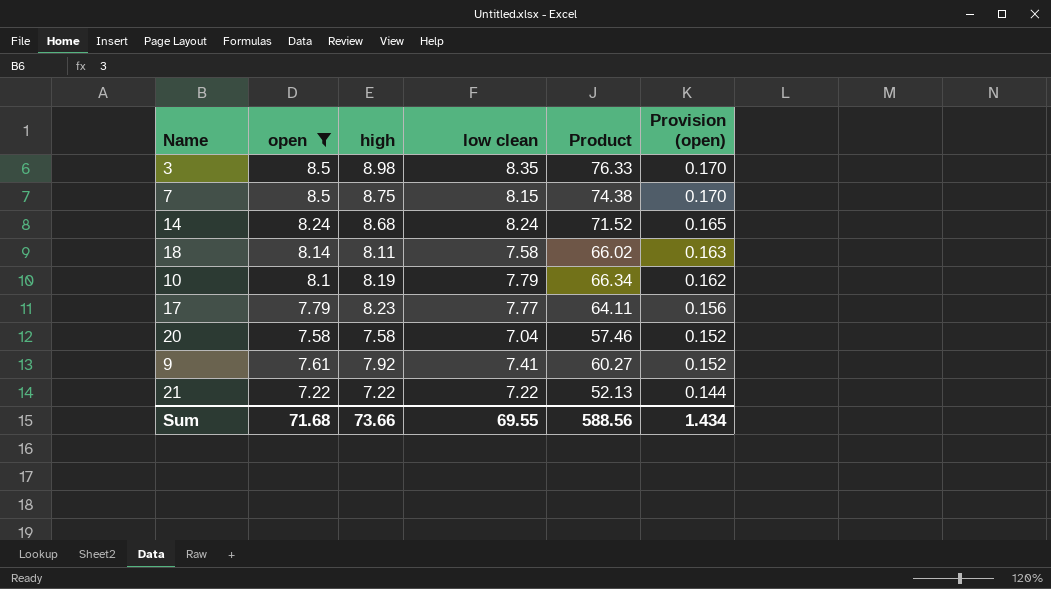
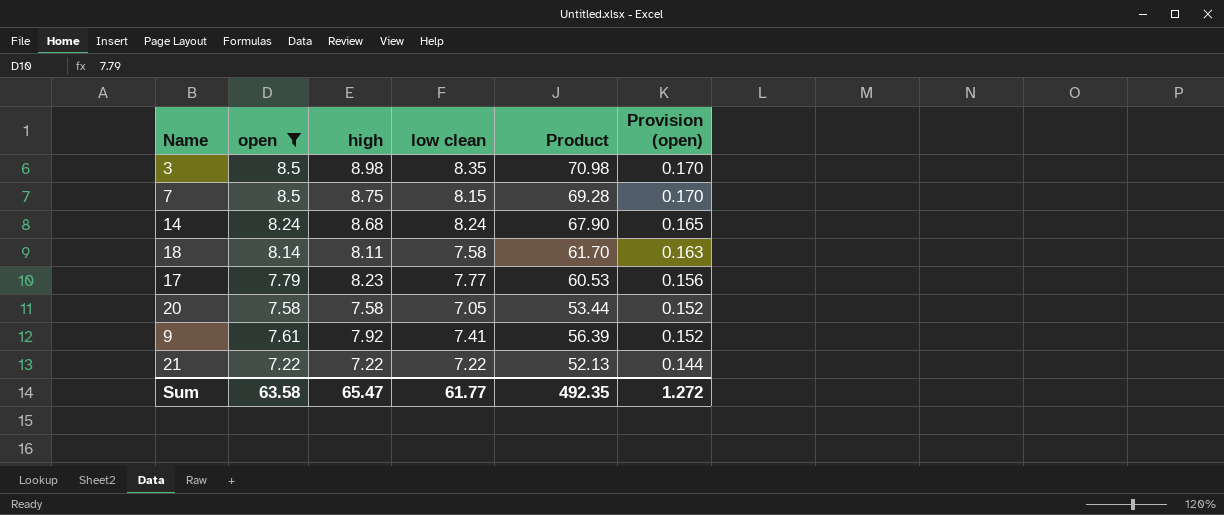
column Product | formula: [open] * [high] -> [open] * [low clean]
row 10: 8.1 | 8.19 | 7.79 | 66.34 | 0.162 -> none
20 | low clean: 7.04 -> 7.05
Sum | open: 71.68 -> 63.58
Sum | high: 73.66 -> 65.47
Sum | low clean: 69.55 -> 61.77
Sum | Product: 588.56 -> 492.35
Sum | Provision (open): 1.434 -> 1.272

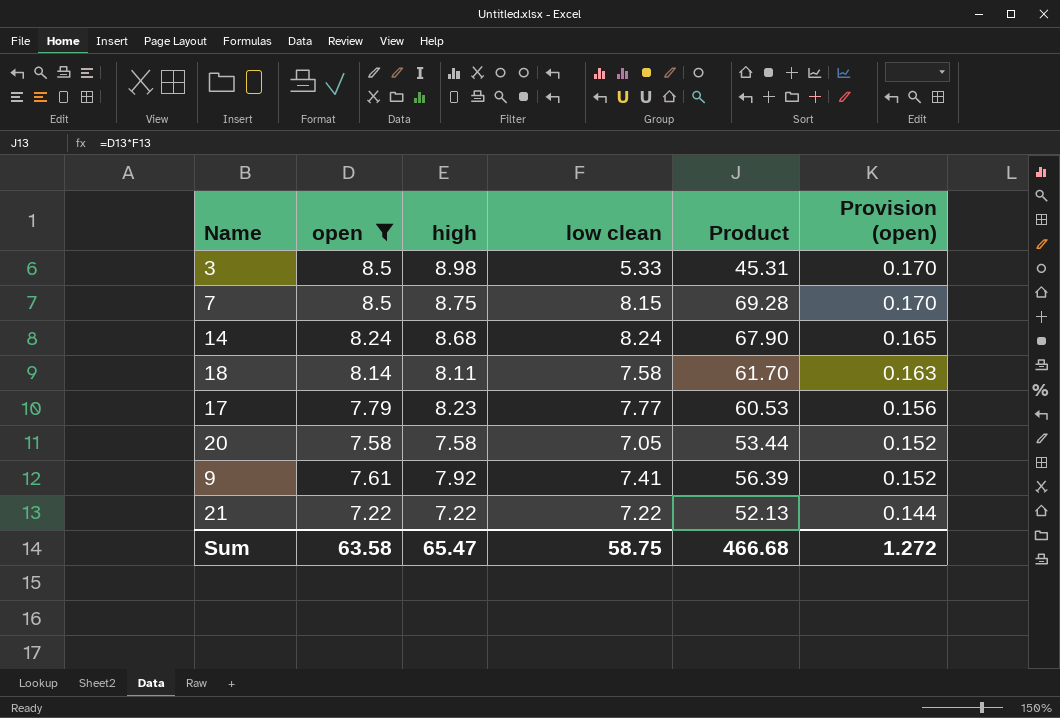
3 | low clean: 8.35 -> 5.33
3 | Product: 70.98 -> 45.31
Sum | low clean: 61.77 -> 58.75
Sum | Product: 492.35 -> 466.68

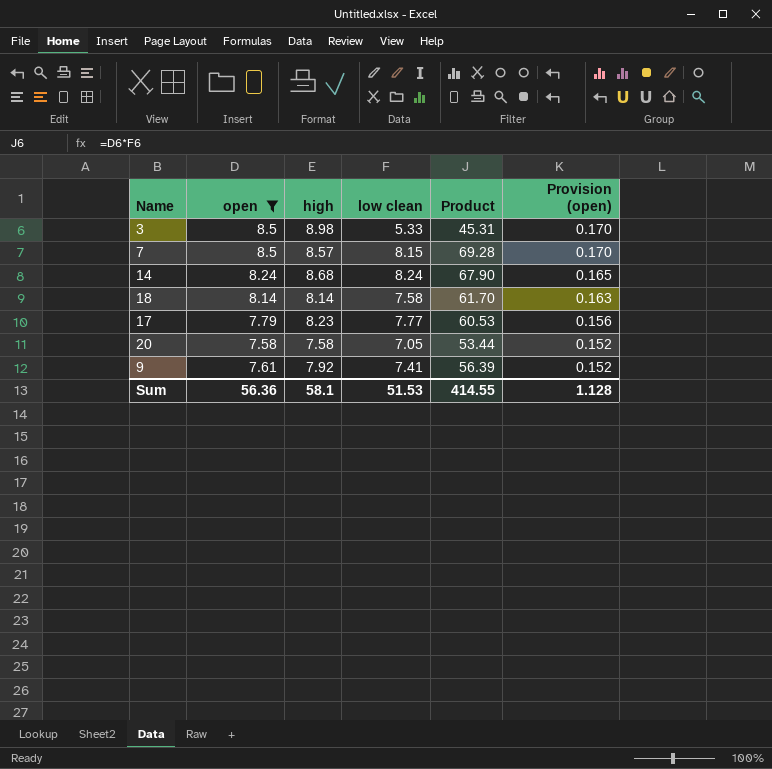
row 21: 7.22 | 7.22 | 7.22 | 52.13 | 0.144 -> none
7 | high: 8.75 -> 8.57
18 | high: 8.11 -> 8.14
Sum | open: 63.58 -> 56.36
Sum | high: 65.47 -> 58.1
Sum | low clean: 58.75 -> 51.53
Sum | Product: 466.68 -> 414.55
Sum | Provision (open): 1.272 -> 1.128

